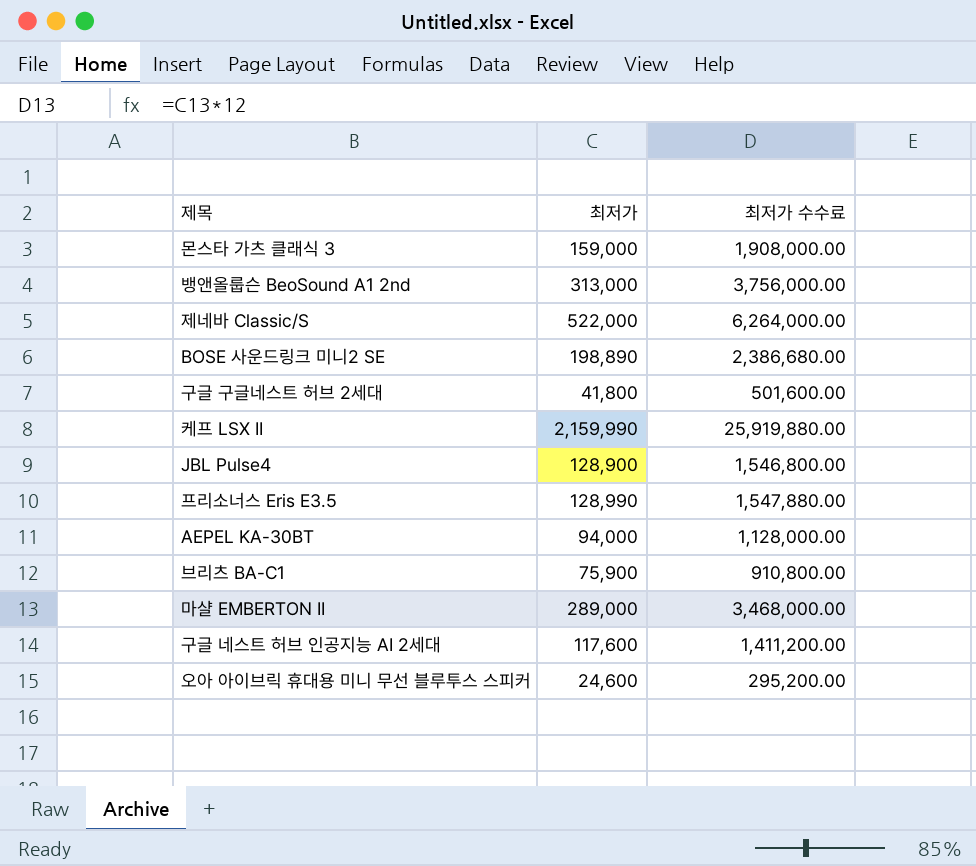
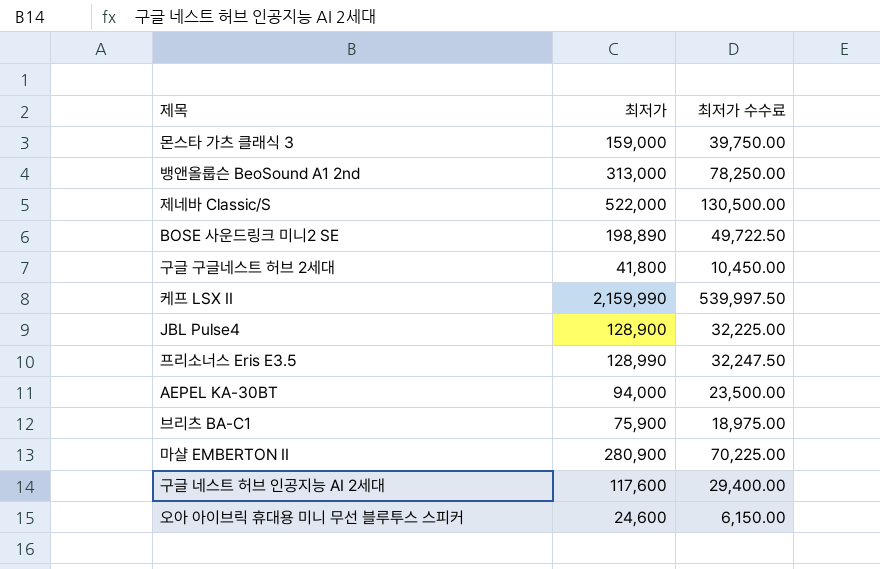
column 최저가 수수료 | formula: [최저가] * 12 -> [최저가] * 0.25
마샬 EMBERTON II | 최저가: 289,000 -> 280,900

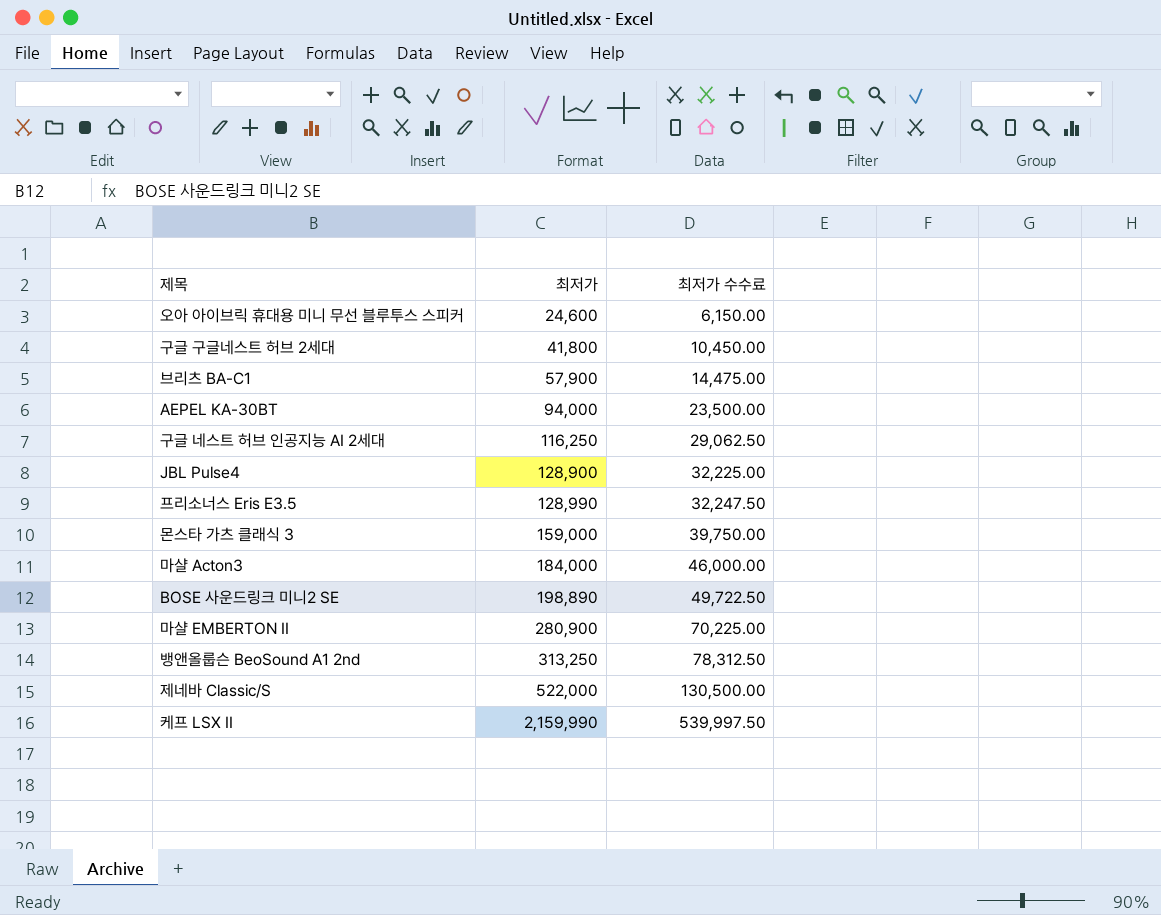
row order: none -> 최저가 ascending
브리츠 BA-C1 | 최저가: 75,900 -> 57,900
브리츠 BA-C1 | 최저가 수수료: 18,975.00 -> 14,475.00
구글 네스트 허브 인공지능 AI 2세대 | 최저가: 117,600 -> 116,250
구글 네스트 허브 인공지능 AI 2세대 | 최저가 수수료: 29,400.00 -> 29,062.50
row 마샬 Acton3: none -> 184,000 | 46,000.00
뱅앤올룹슨 BeoSound A1 2nd | 최저가: 313,000 -> 313,250
뱅앤올룹슨 BeoSound A1 2nd | 최저가 수수료: 78,250.00 -> 78,312.50

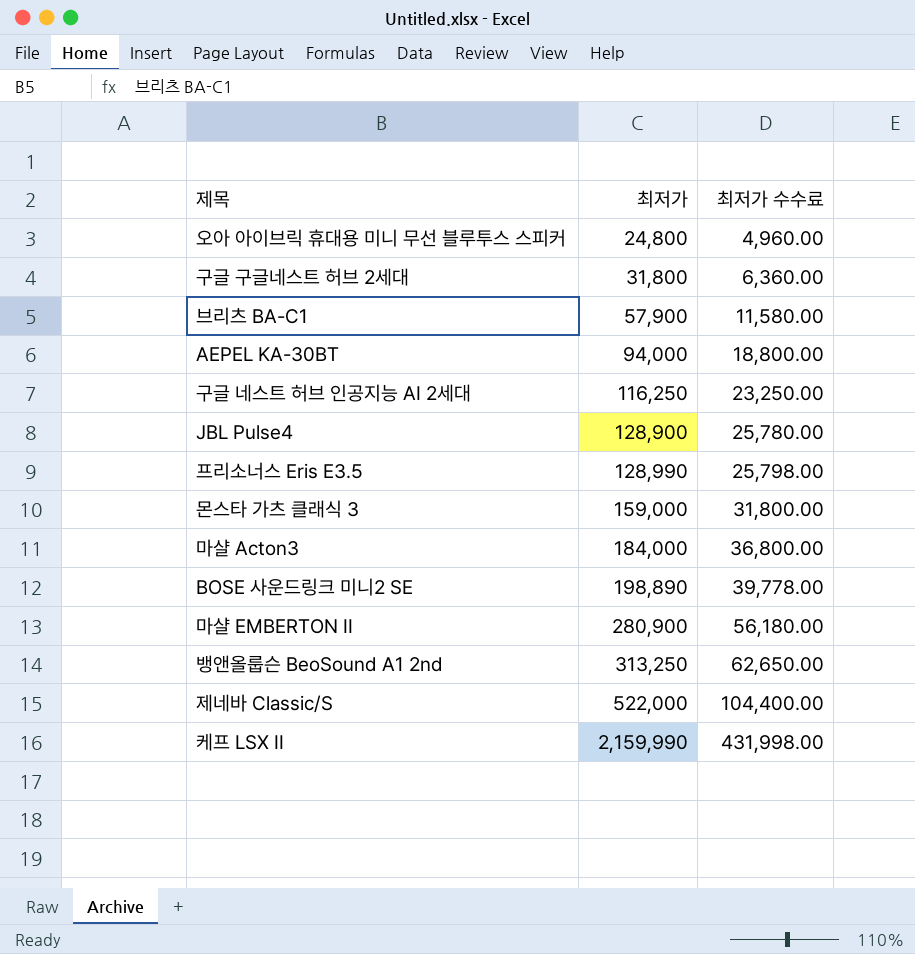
column 최저가 수수료 | formula: [최저가] * 0.25 -> [최저가] * 0.2
오아 아이브릭 휴대용 미니 무선 블루투스 스피커 | 최저가: 24,600 -> 24,800
구글 구글네스트 허브 2세대 | 최저가: 41,800 -> 31,800

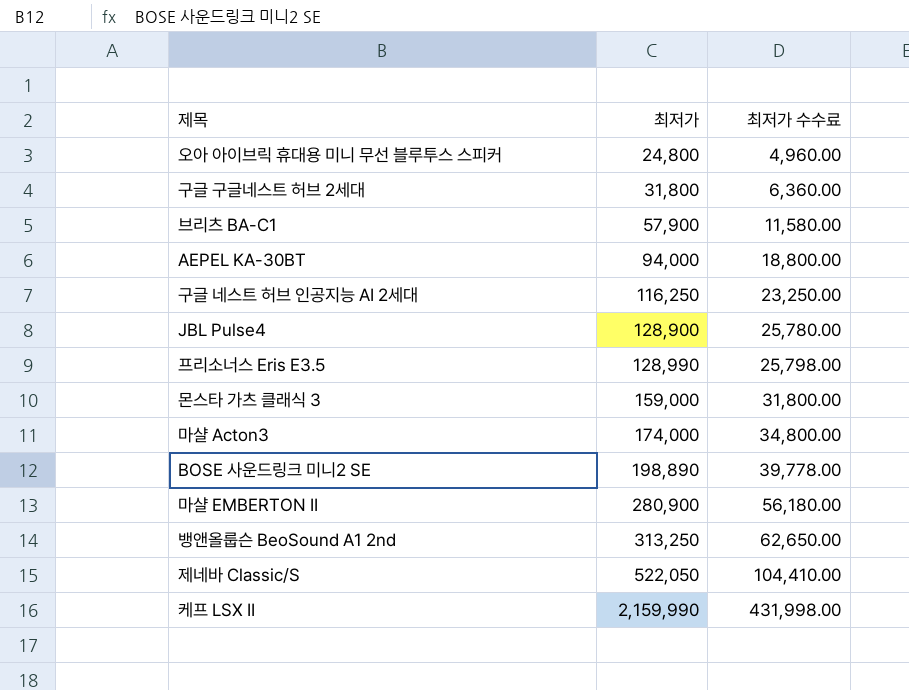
마샬 Acton3 | 최저가: 184,000 -> 174,000
마샬 Acton3 | 최저가 수수료: 36,800.00 -> 34,800.00
제네바 Classic/S | 최저가: 522,000 -> 522,050
제네바 Classic/S | 최저가 수수료: 104,400.00 -> 104,410.00

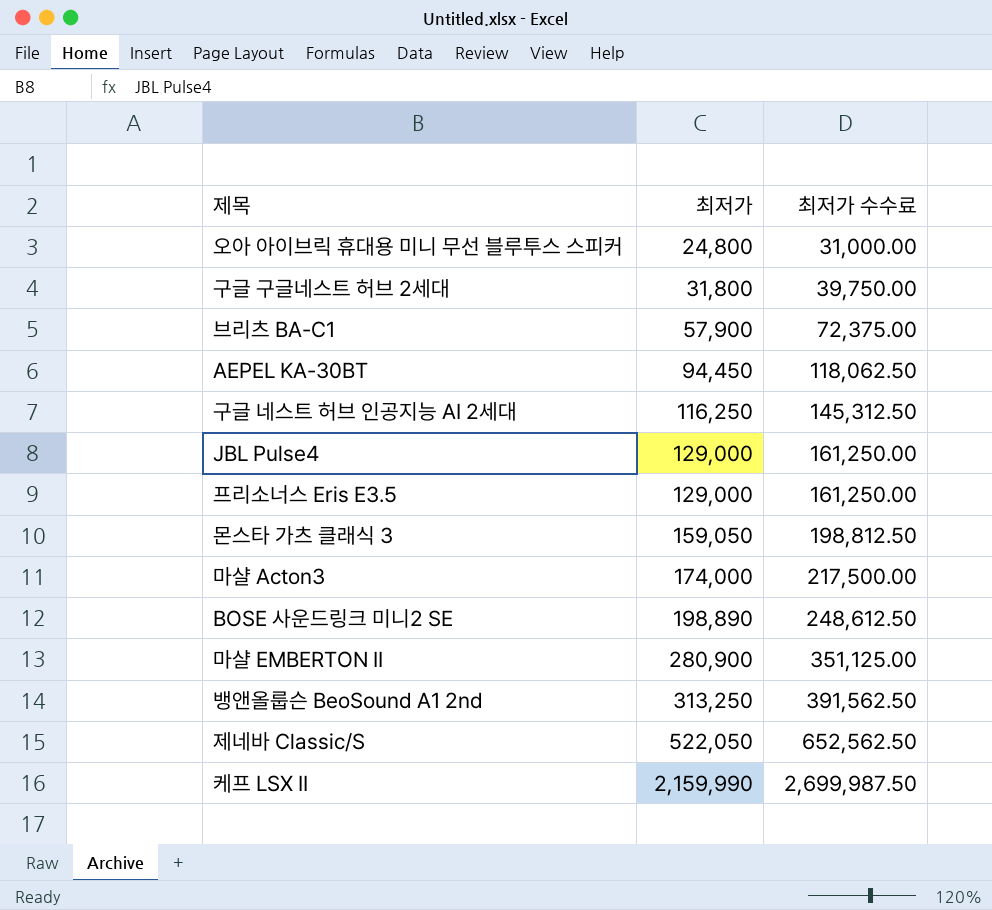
column 최저가 수수료 | formula: [최저가] * 0.2 -> [최저가] * 1.25
AEPEL KA-30BT | 최저가: 94,000 -> 94,450
JBL Pulse4 | 최저가: 128,900 -> 129,000
프리소너스 Eris E3.5 | 최저가: 128,990 -> 129,000
몬스타 가츠 클래식 3 | 최저가: 159,000 -> 159,050

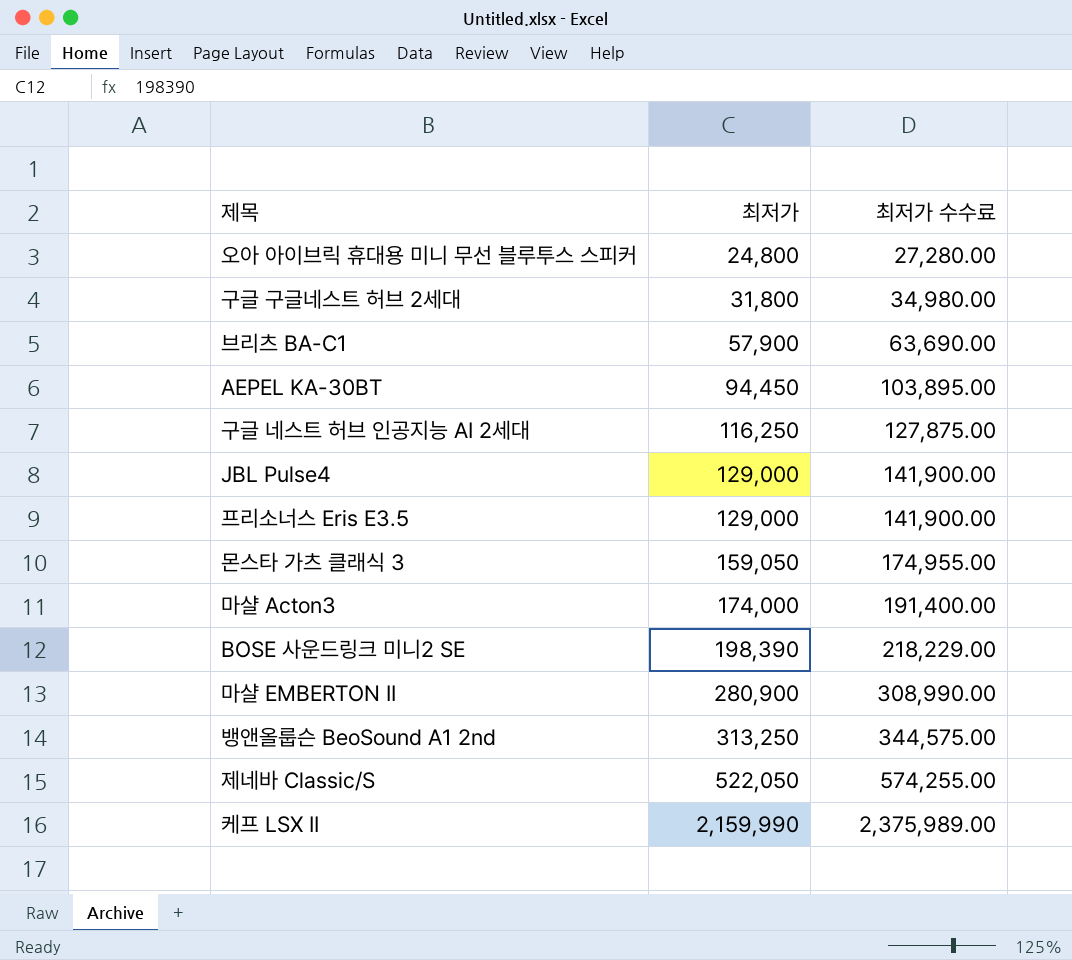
column 최저가 수수료 | formula: [최저가] * 1.25 -> [최저가] * 1.1
BOSE 사운드링크 미니2 SE | 최저가: 198,890 -> 198,390

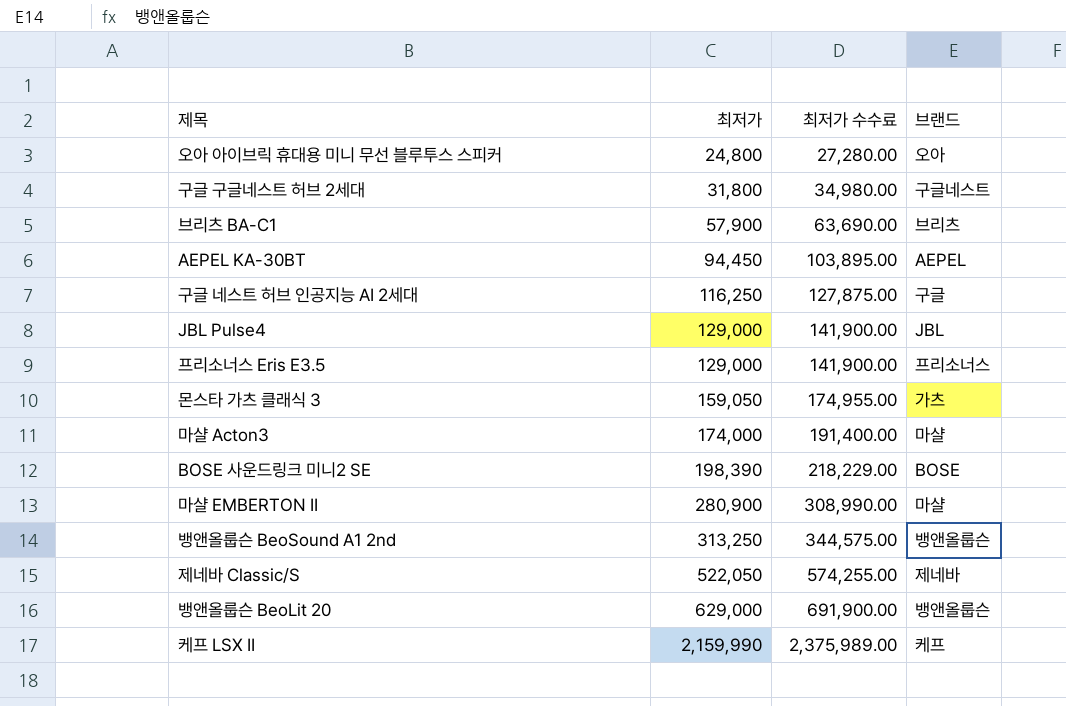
column 브랜드 | position: none -> 4
row 뱅앤올룹슨 BeoLit 20: none -> 629,000 | 691,900.00 | 뱅앤올룹슨

